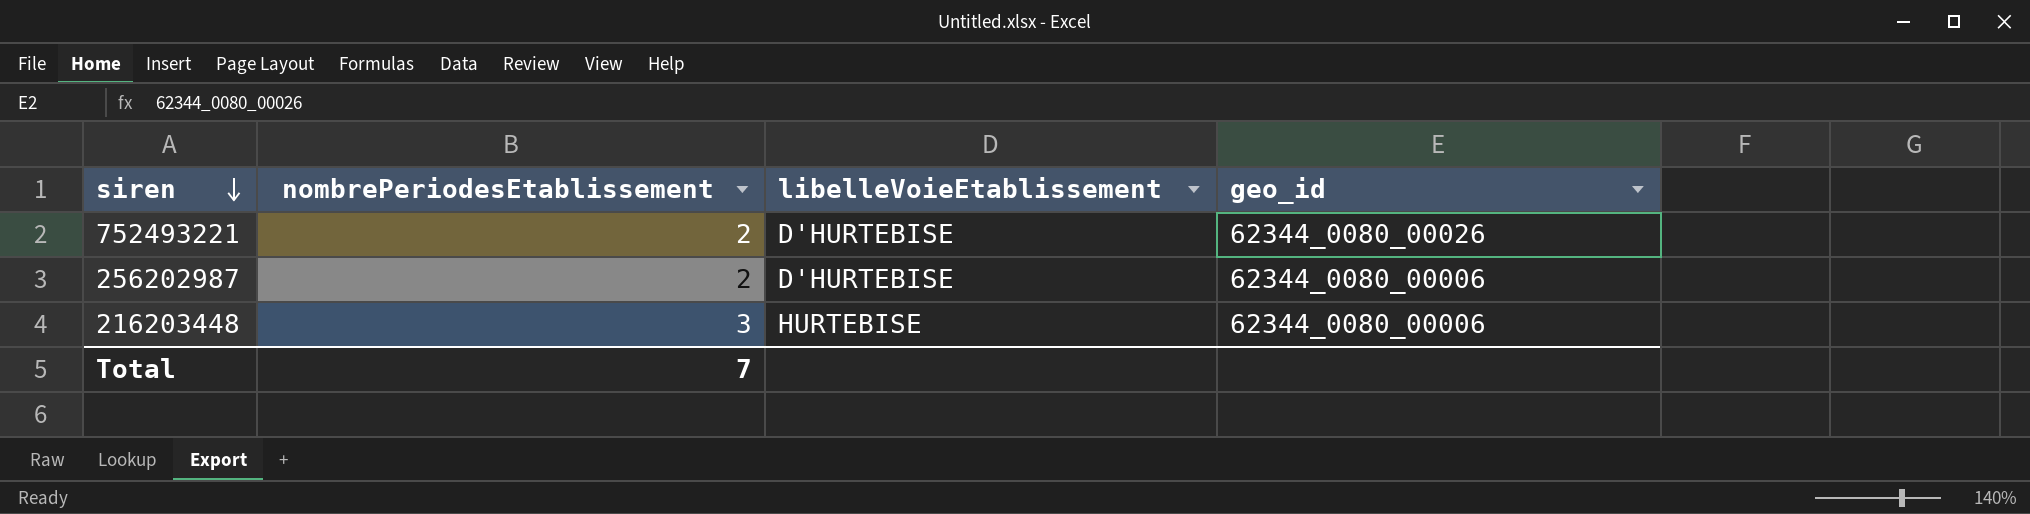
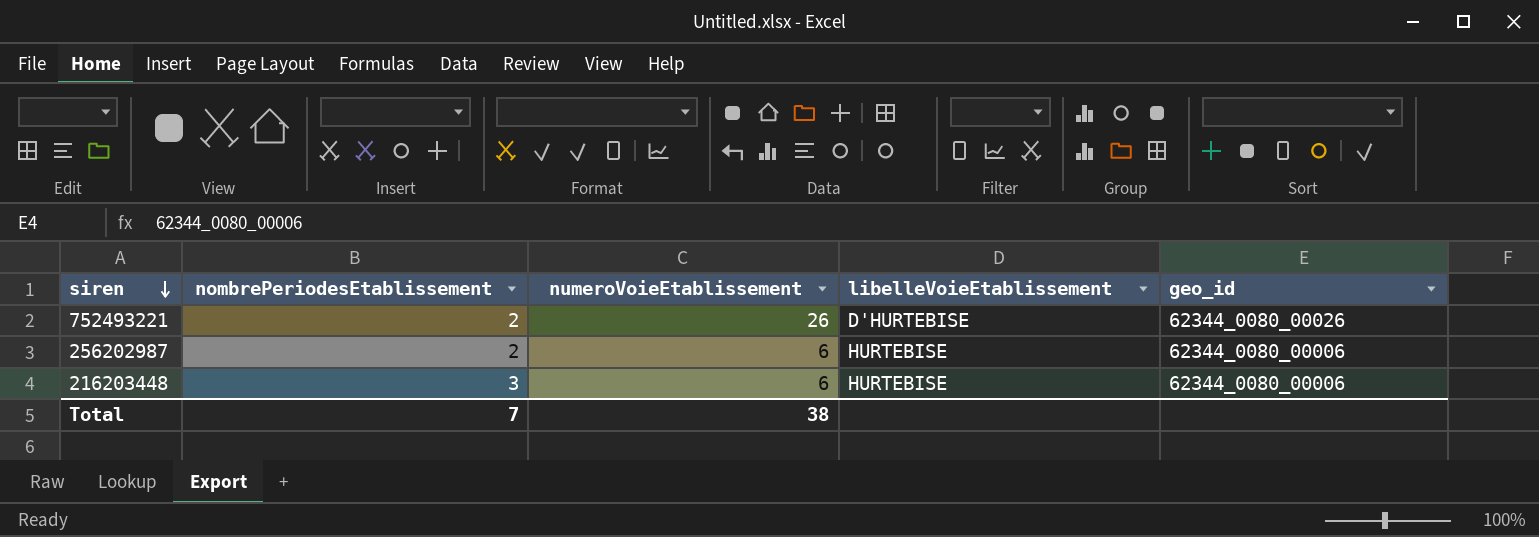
column numeroVoieEtablissement | position: none -> 3
256202987 | libelleVoieEtablissement: D'HURTEBISE -> HURTEBISE

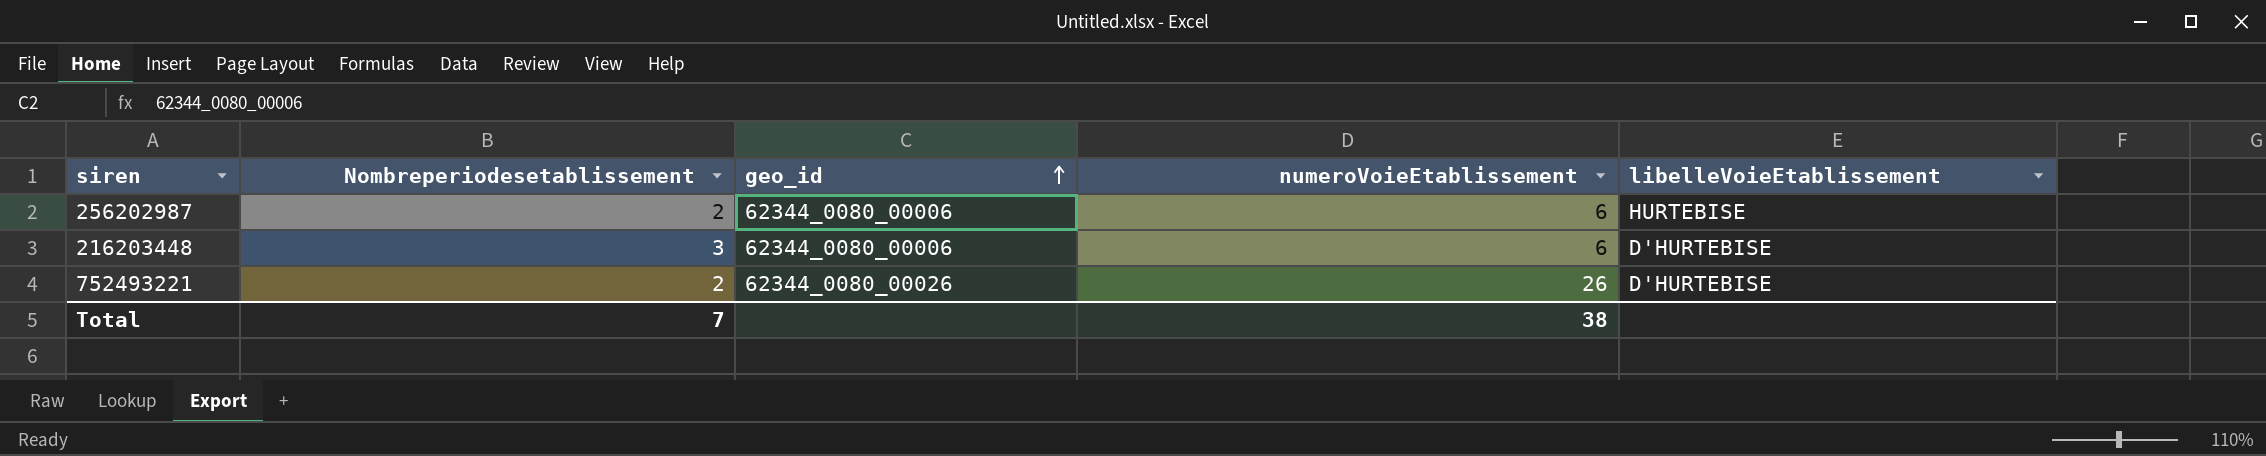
row order: siren descending -> geo_id ascending
column name: nombrePeriodesEtablissement -> Nombreperiodesetablissement
column geo_id | position: 5 -> 3
216203448 | libelleVoieEtablissement: HURTEBISE -> D'HURTEBISE

